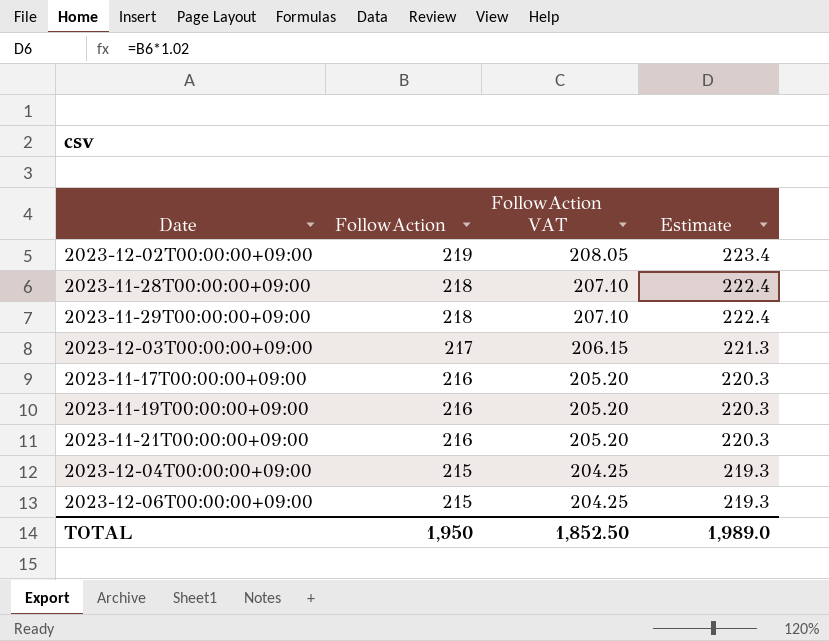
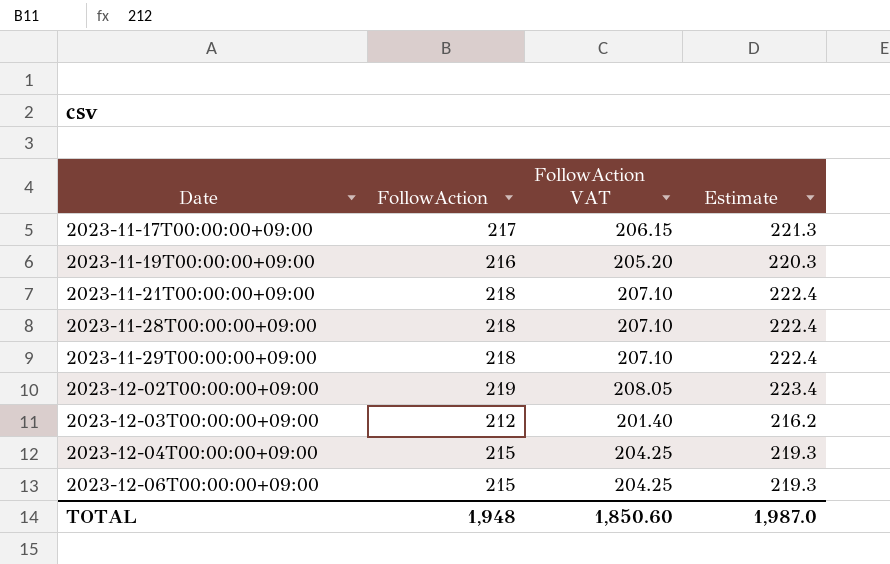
row order: FollowAction descending -> Date ascending
2023-11-17T00:00:00+09:00 | FollowAction: 216 -> 217
2023-11-17T00:00:00+09:00 | FollowAction VAT: 205.20 -> 206.15
2023-11-17T00:00:00+09:00 | Estimate: 220.3 -> 221.3
2023-11-21T00:00:00+09:00 | FollowAction: 216 -> 218
2023-11-21T00:00:00+09:00 | FollowAction VAT: 205.20 -> 207.10
2023-11-21T00:00:00+09:00 | Estimate: 220.3 -> 222.4
2023-12-03T00:00:00+09:00 | FollowAction: 217 -> 212
2023-12-03T00:00:00+09:00 | FollowAction VAT: 206.15 -> 201.40
2023-12-03T00:00:00+09:00 | Estimate: 221.3 -> 216.2
TOTAL | FollowAction: 1,950 -> 1,948
TOTAL | FollowAction VAT: 1,852.50 -> 1,850.60
TOTAL | Estimate: 1,989.0 -> 1,987.0

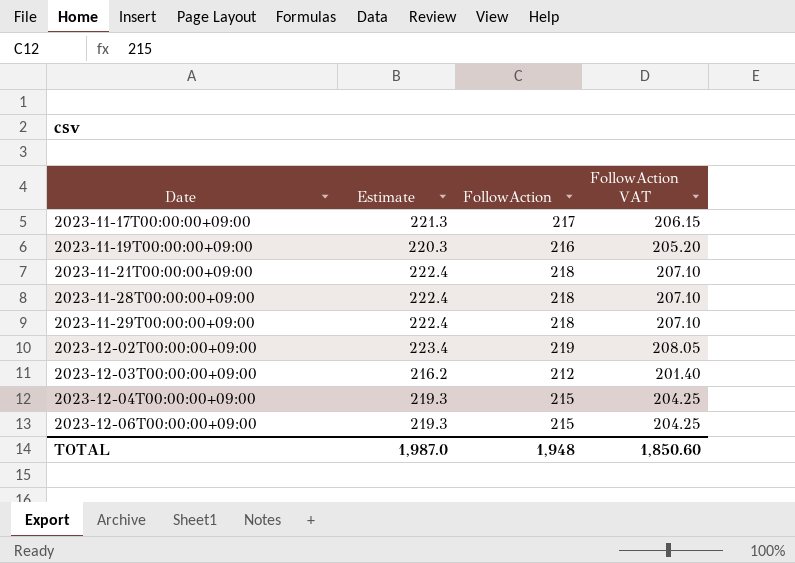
column Estimate | position: 4 -> 2

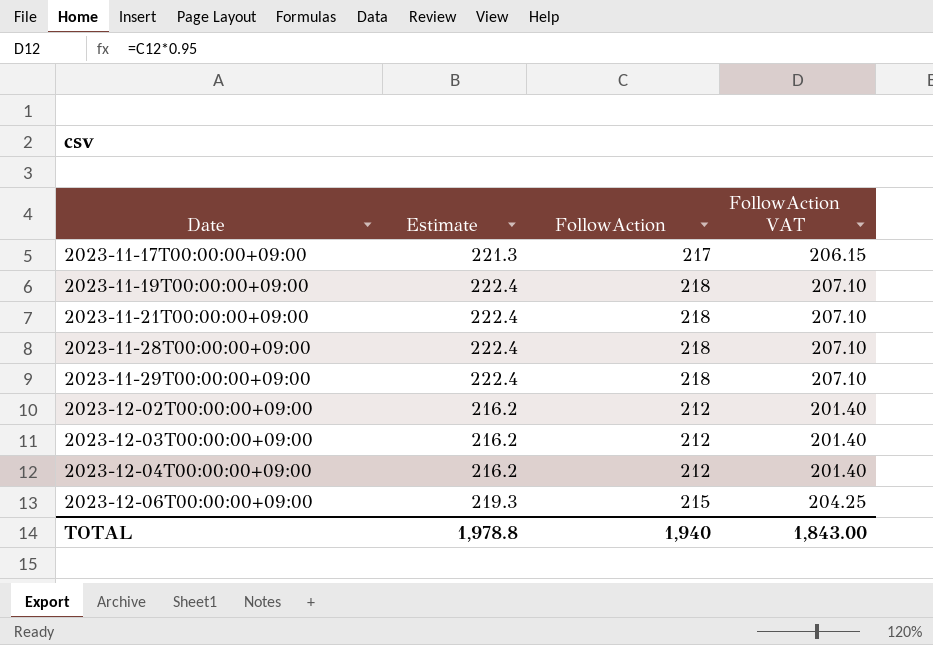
2023-11-19T00:00:00+09:00 | Estimate: 220.3 -> 222.4
2023-11-19T00:00:00+09:00 | FollowAction: 216 -> 218
2023-11-19T00:00:00+09:00 | FollowAction VAT: 205.20 -> 207.10
2023-12-02T00:00:00+09:00 | Estimate: 223.4 -> 216.2
2023-12-02T00:00:00+09:00 | FollowAction: 219 -> 212
2023-12-02T00:00:00+09:00 | FollowAction VAT: 208.05 -> 201.40
2023-12-04T00:00:00+09:00 | Estimate: 219.3 -> 216.2
2023-12-04T00:00:00+09:00 | FollowAction: 215 -> 212
2023-12-04T00:00:00+09:00 | FollowAction VAT: 204.25 -> 201.40
TOTAL | Estimate: 1,987.0 -> 1,978.8
TOTAL | FollowAction: 1,948 -> 1,940
TOTAL | FollowAction VAT: 1,850.60 -> 1,843.00

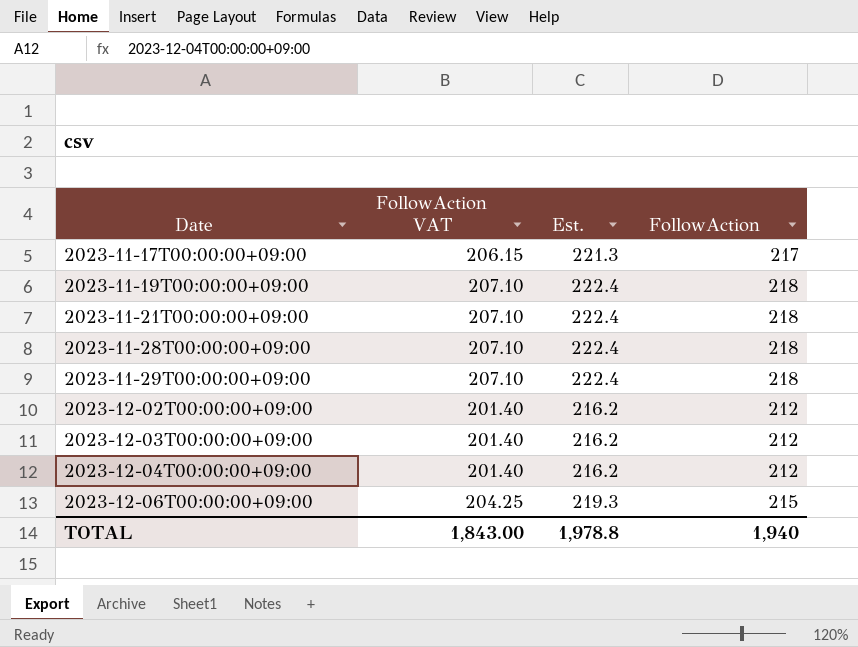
column FollowAction VAT | position: 4 -> 2
column name: Estimate -> Est.

